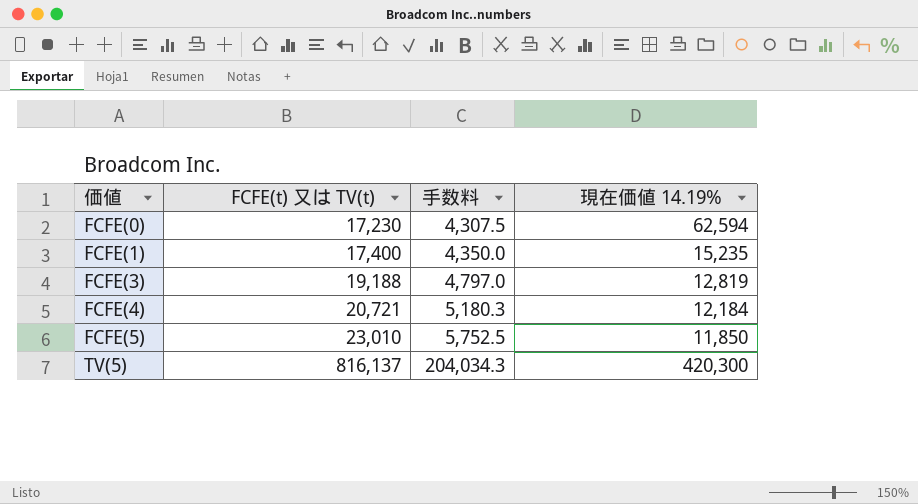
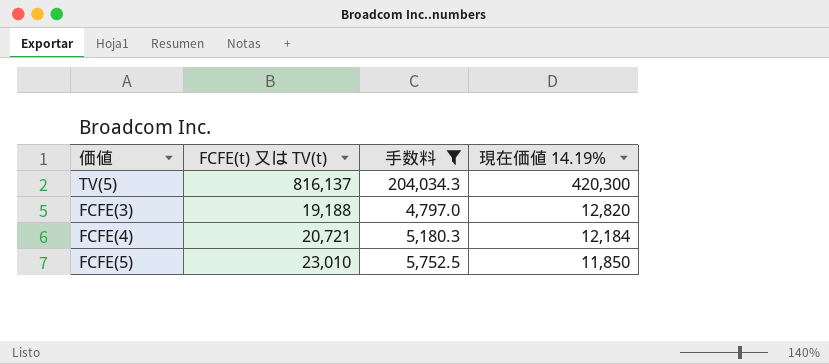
filter: none -> 手数料 >= 4,797.0
row order: 価値 ascending -> 現在価値 14.19% descending
FCFE(3) | 現在価値 14.19%: 12,819 -> 12,820

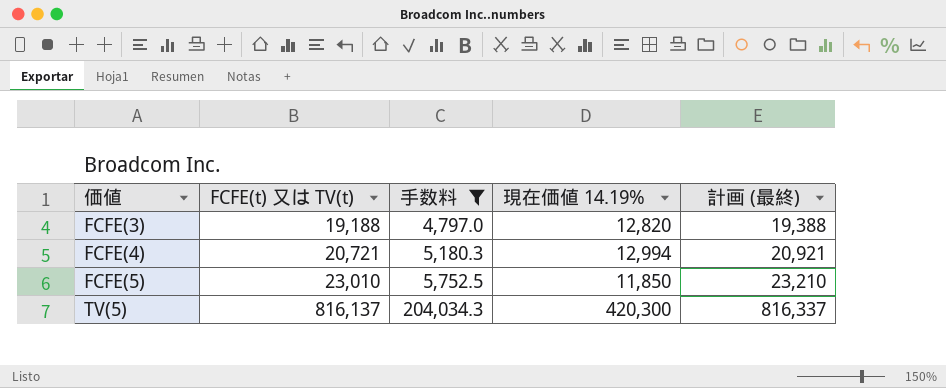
row order: 現在価値 14.19% descending -> 価値 ascending
column 計画 (最終) | formula: none -> [FCFE(t) 又は TV(t)] + 200
FCFE(4) | 現在価値 14.19%: 12,184 -> 12,994

